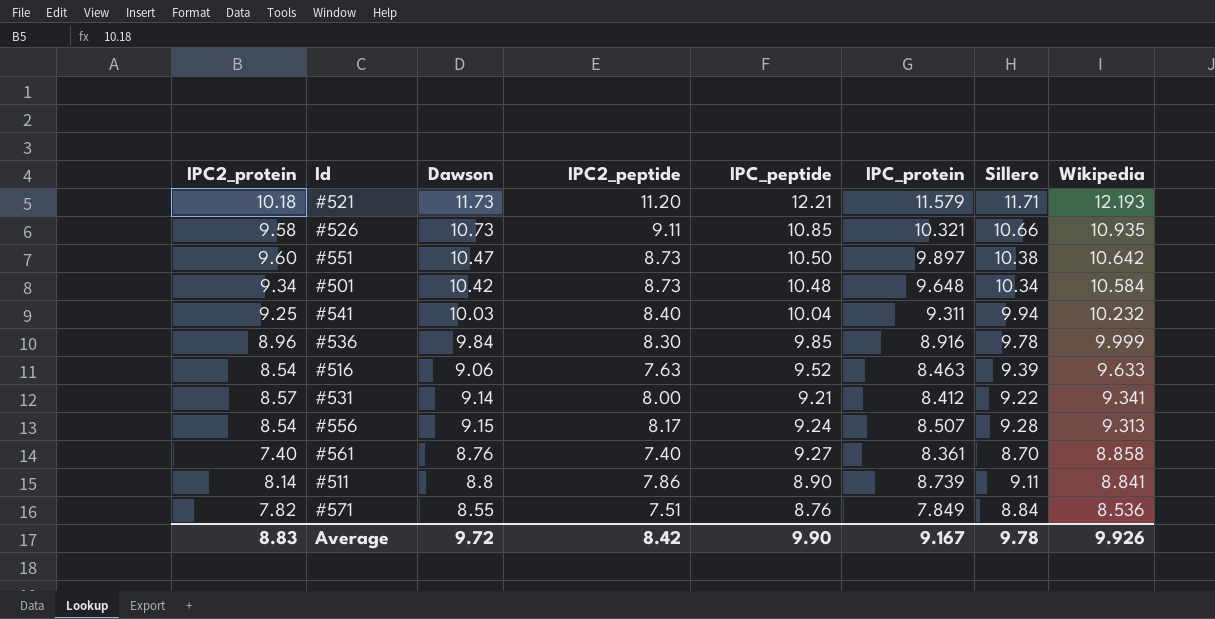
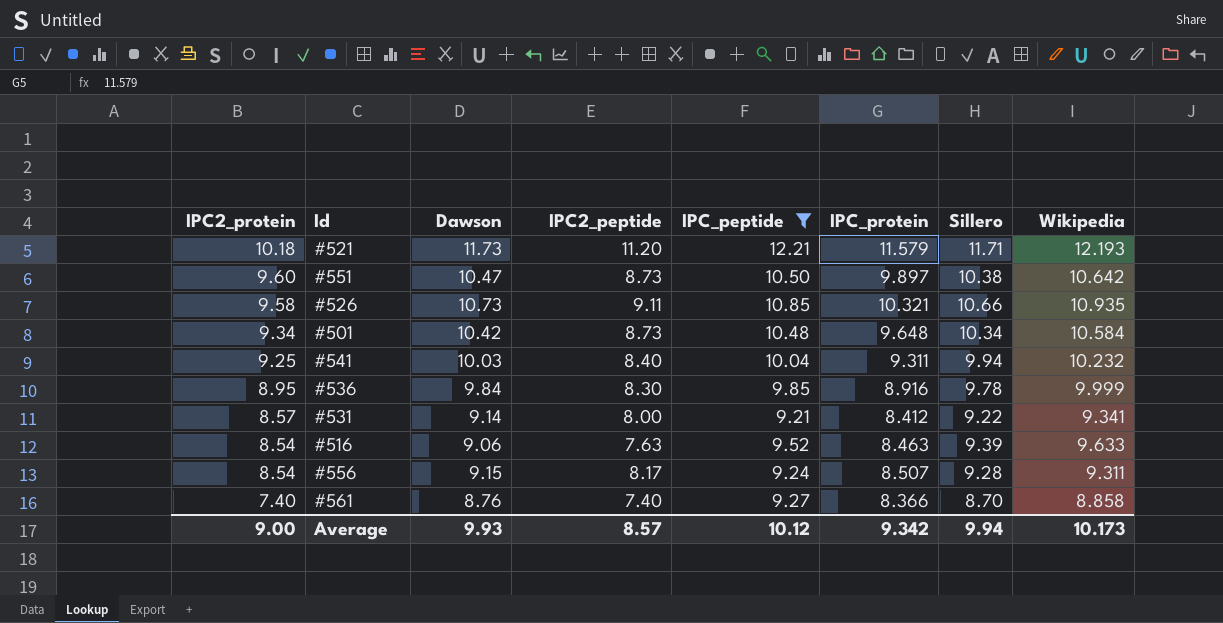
filter: none -> IPC_peptide >= 9.21
row order: Wikipedia descending -> IPC2_protein descending
#536 | IPC2_protein: 8.96 -> 8.95
#556 | Wikipedia: 9.313 -> 9.311
#561 | IPC_protein: 8.361 -> 8.366
Average | IPC2_protein: 8.83 -> 9.00
Average | Dawson: 9.72 -> 9.93
Average | IPC2_peptide: 8.42 -> 8.57
Average | IPC_peptide: 9.90 -> 10.12
Average | IPC_protein: 9.167 -> 9.342
Average | Sillero: 9.78 -> 9.94
Average | Wikipedia: 9.926 -> 10.173

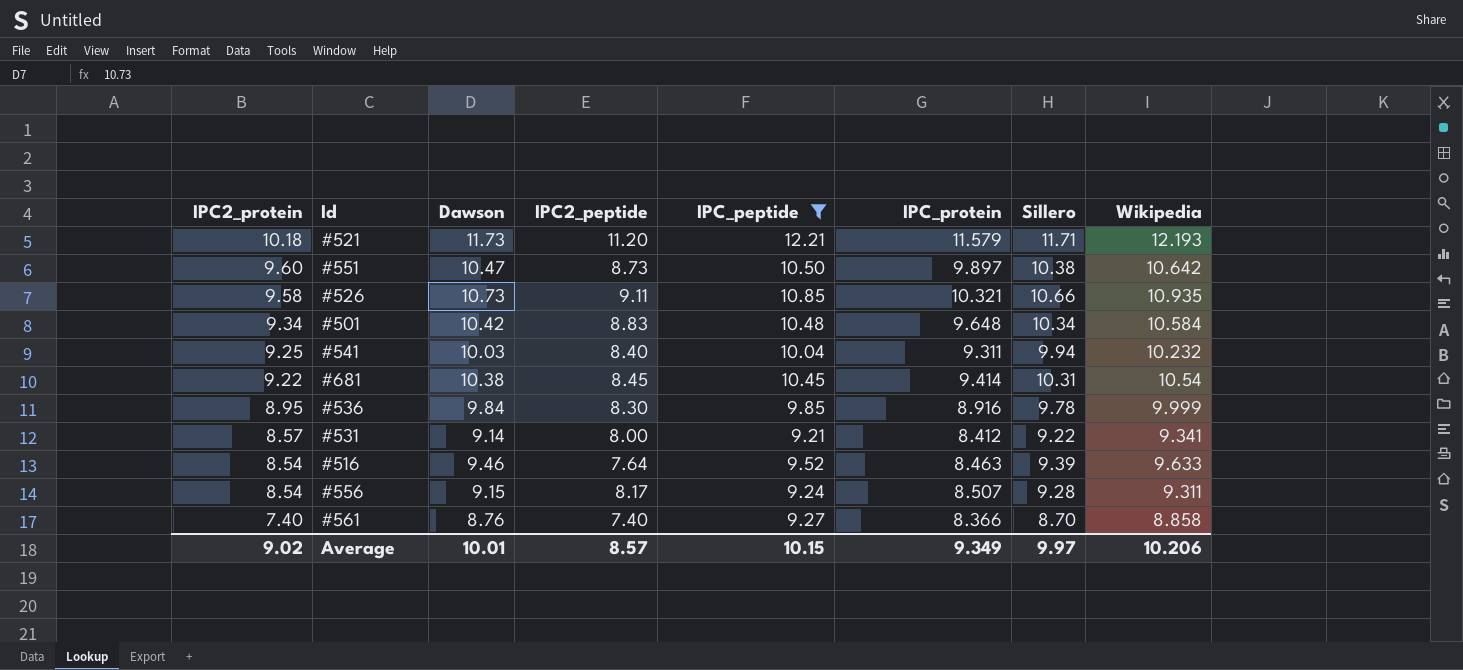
#501 | IPC2_peptide: 8.73 -> 8.83
row #681: none -> 9.22 | 10.38 | 8.45 | 10.45 | 9.414 | 10.31 | 10.54
#516 | Dawson: 9.06 -> 9.46
#516 | IPC2_peptide: 7.63 -> 7.64
Average | IPC2_protein: 9.00 -> 9.02
Average | Dawson: 9.93 -> 10.01
Average | IPC_peptide: 10.12 -> 10.15
Average | IPC_protein: 9.342 -> 9.349
Average | Sillero: 9.94 -> 9.97
Average | Wikipedia: 10.173 -> 10.206

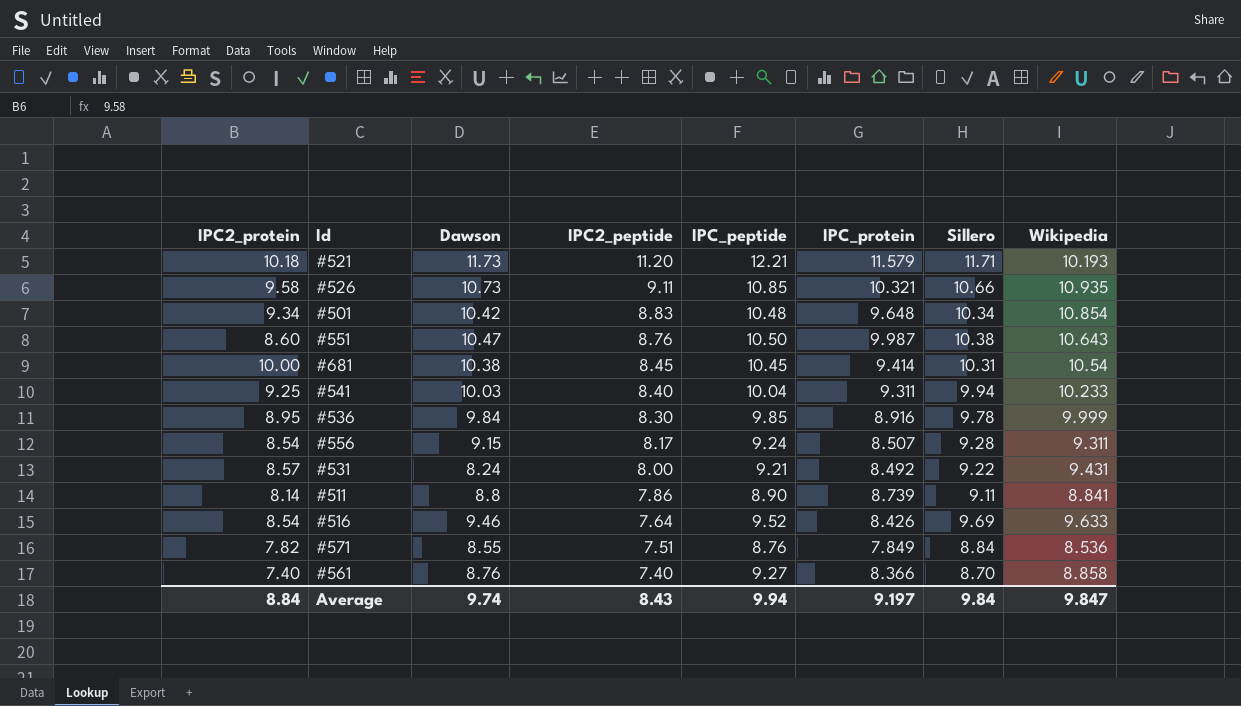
filter: IPC_peptide >= 9.21 -> none
row order: IPC2_protein descending -> IPC2_peptide descending
#521 | Wikipedia: 12.193 -> 10.193
#501 | Wikipedia: 10.584 -> 10.854
#551 | IPC2_protein: 9.60 -> 8.60
#551 | IPC2_peptide: 8.73 -> 8.76
#551 | IPC_protein: 9.897 -> 9.987
#551 | Wikipedia: 10.642 -> 10.643
#681 | IPC2_protein: 9.22 -> 10.00
#541 | Wikipedia: 10.232 -> 10.233
#531 | Dawson: 9.14 -> 8.24
#531 | IPC_protein: 8.412 -> 8.492
#531 | Wikipedia: 9.341 -> 9.431
#516 | IPC_protein: 8.463 -> 8.426
#516 | Sillero: 9.39 -> 9.69
Average | IPC2_protein: 9.02 -> 8.84
Average | Dawson: 10.01 -> 9.74
Average | IPC2_peptide: 8.57 -> 8.43
Average | IPC_peptide: 10.15 -> 9.94
Average | IPC_protein: 9.349 -> 9.197
Average | Sillero: 9.97 -> 9.84
Average | Wikipedia: 10.206 -> 9.847

